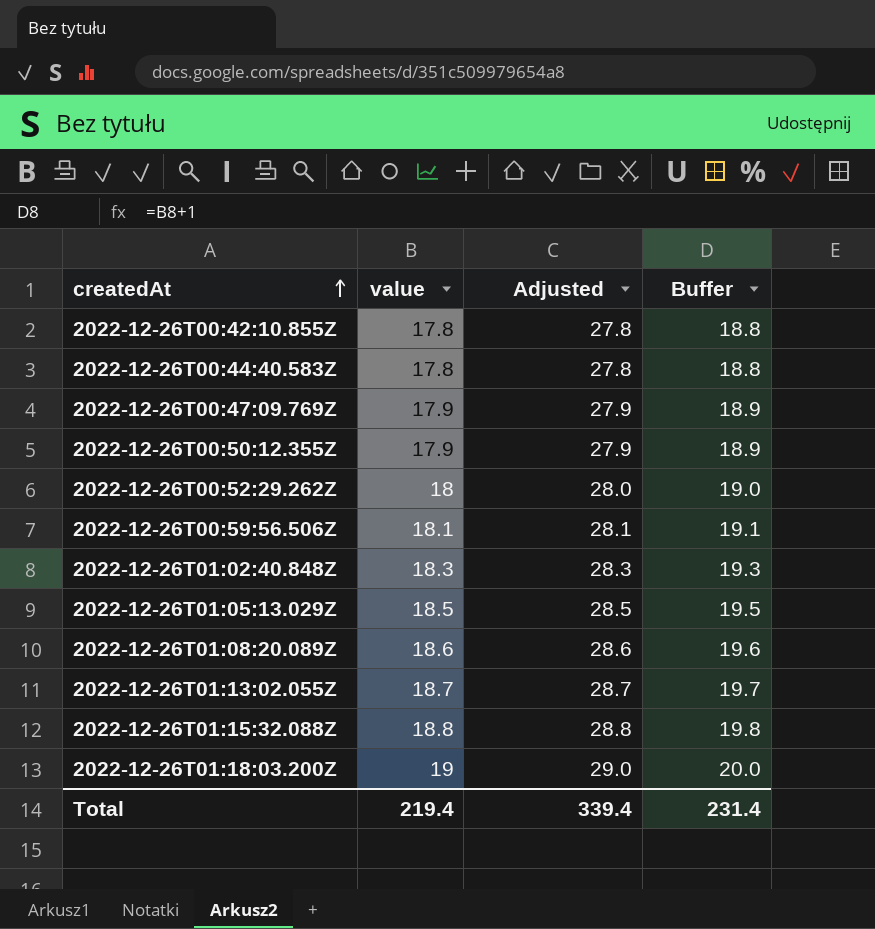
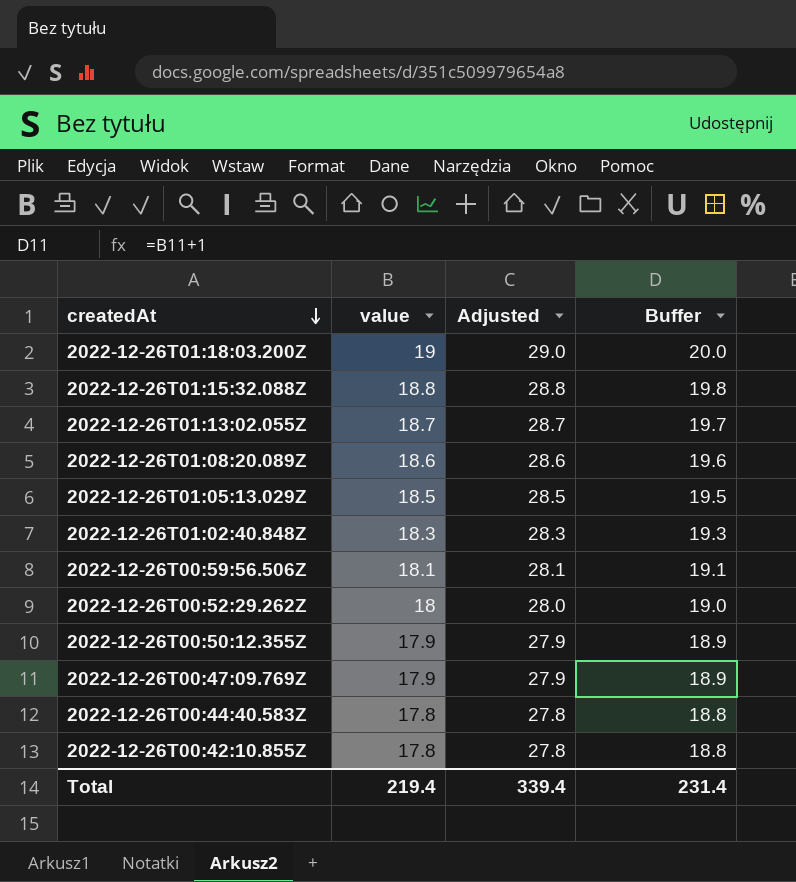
row order: createdAt ascending -> createdAt descending

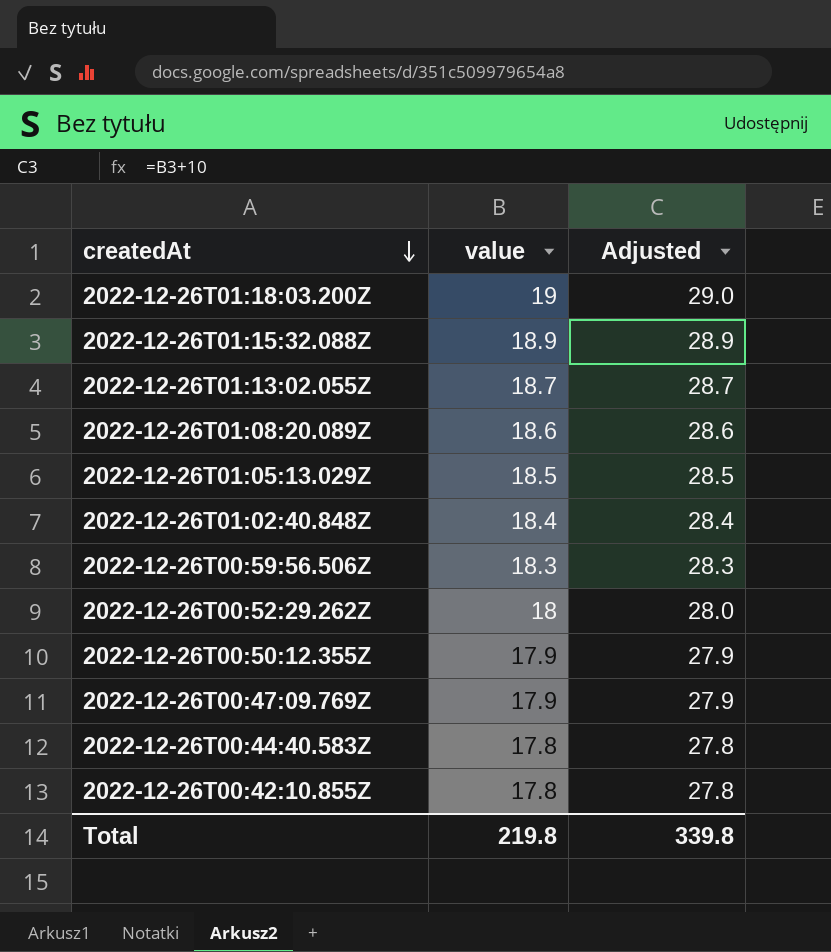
column Buffer | formula: [value] + 1 -> none
2022-12-26T01:15:32.088Z | value: 18.8 -> 18.9
2022-12-26T01:15:32.088Z | Adjusted: 28.8 -> 28.9
2022-12-26T01:02:40.848Z | value: 18.3 -> 18.4
2022-12-26T01:02:40.848Z | Adjusted: 28.3 -> 28.4
2022-12-26T00:59:56.506Z | value: 18.1 -> 18.3
2022-12-26T00:59:56.506Z | Adjusted: 28.1 -> 28.3
Total | value: 219.4 -> 219.8
Total | Adjusted: 339.4 -> 339.8

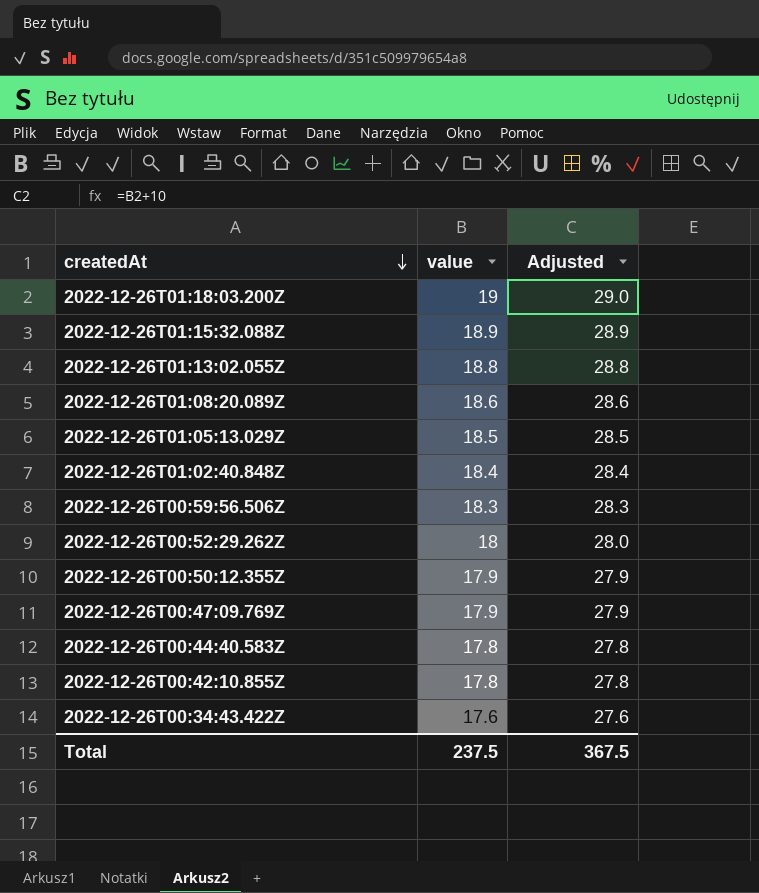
2022-12-26T01:13:02.055Z | value: 18.7 -> 18.8
2022-12-26T01:13:02.055Z | Adjusted: 28.7 -> 28.8
row 2022-12-26T00:34:43.422Z: none -> 17.6 | 27.6
Total | value: 219.8 -> 237.5
Total | Adjusted: 339.8 -> 367.5

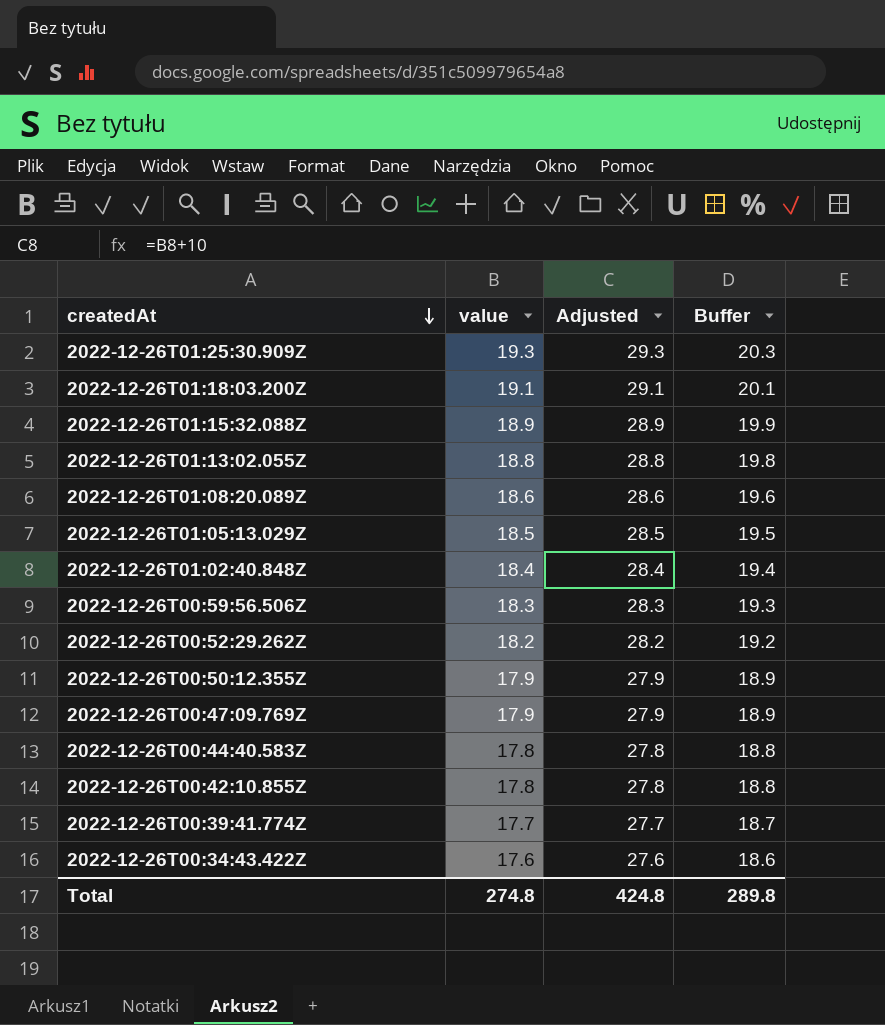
column Buffer | formula: none -> [value] + 1
row 2022-12-26T01:25:30.909Z: none -> 19.3 | 29.3 | 20.3
2022-12-26T01:18:03.200Z | value: 19 -> 19.1
2022-12-26T01:18:03.200Z | Adjusted: 29.0 -> 29.1
2022-12-26T00:52:29.262Z | value: 18 -> 18.2
2022-12-26T00:52:29.262Z | Adjusted: 28.0 -> 28.2
row 2022-12-26T00:39:41.774Z: none -> 17.7 | 27.7 | 18.7
Total | value: 237.5 -> 274.8
Total | Adjusted: 367.5 -> 424.8

